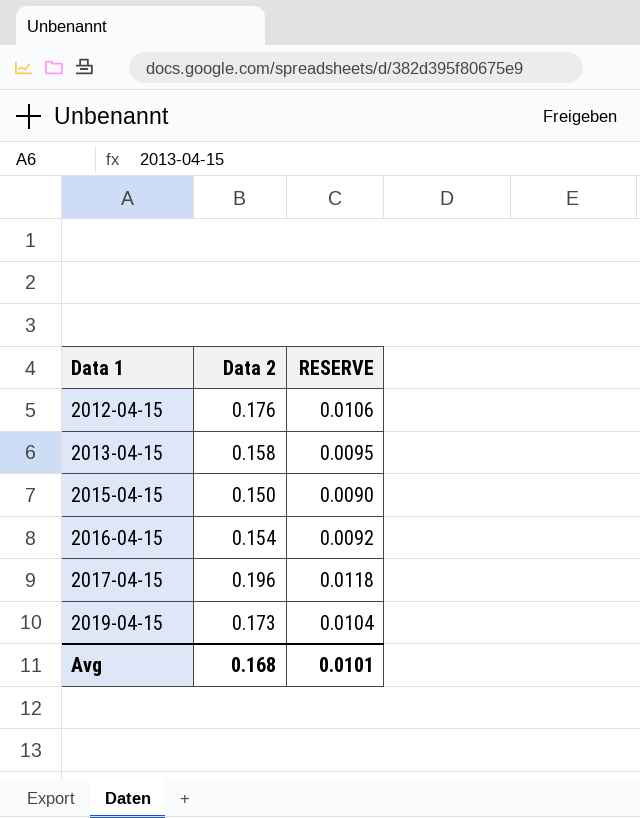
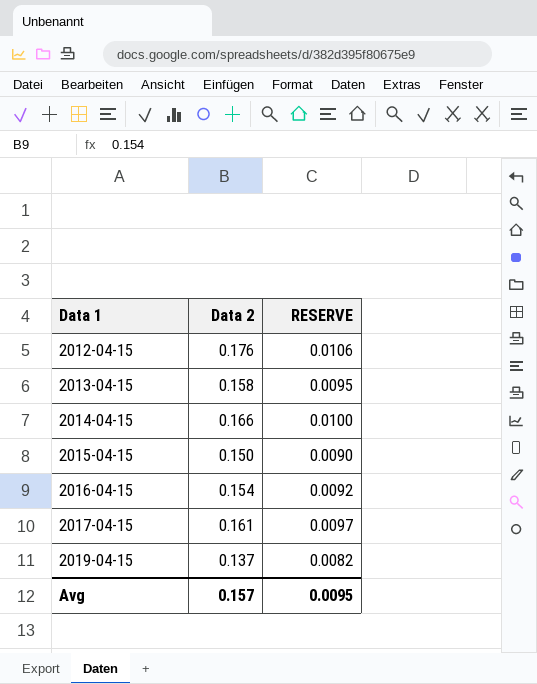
row 2014-04-15: none -> 0.166 | 0.0100
2017-04-15 | Data 2: 0.196 -> 0.161
2017-04-15 | RESERVE: 0.0118 -> 0.0097
2019-04-15 | Data 2: 0.173 -> 0.137
2019-04-15 | RESERVE: 0.0104 -> 0.0082
Avg | Data 2: 0.168 -> 0.157
Avg | RESERVE: 0.0101 -> 0.0095

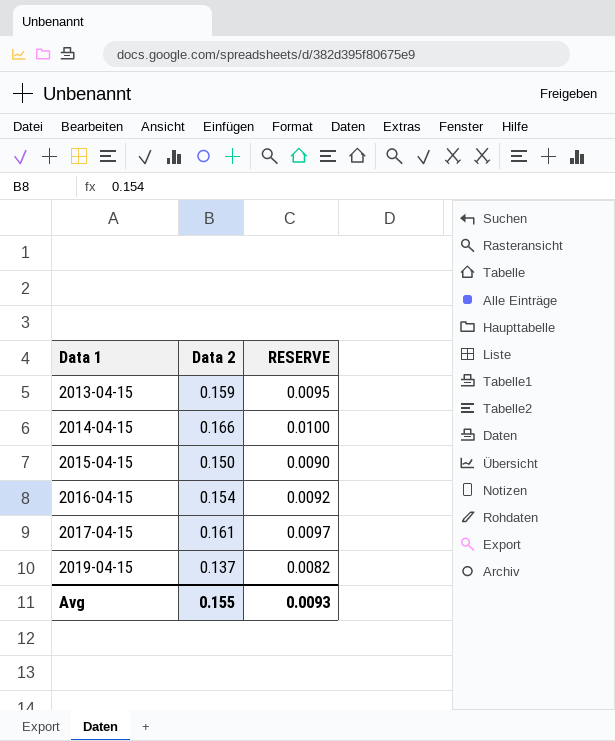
row 2012-04-15: 0.176 | 0.0106 -> none
2013-04-15 | Data 2: 0.158 -> 0.159
Avg | Data 2: 0.157 -> 0.155
Avg | RESERVE: 0.0095 -> 0.0093

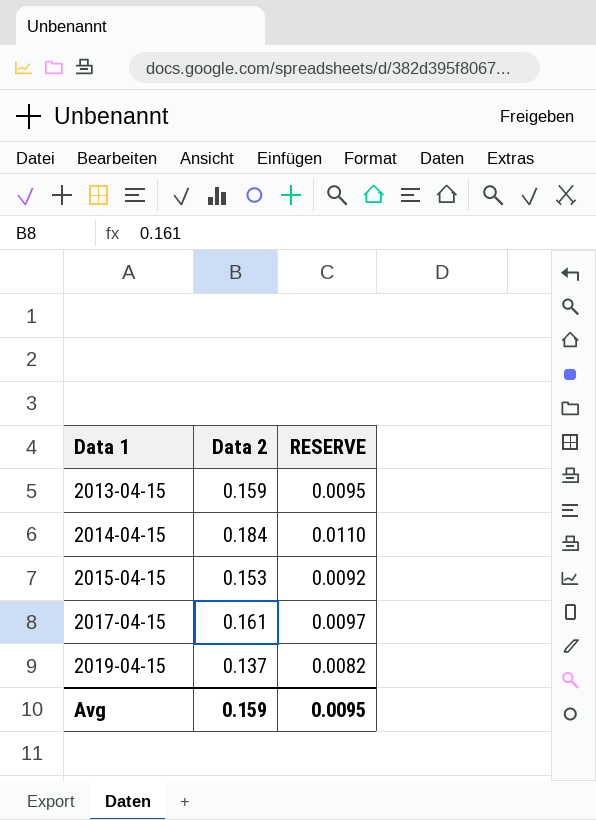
row 2016-04-15: 0.154 | 0.0092 -> none
2014-04-15 | Data 2: 0.166 -> 0.184
2014-04-15 | RESERVE: 0.0100 -> 0.0110
2015-04-15 | Data 2: 0.150 -> 0.153
2015-04-15 | RESERVE: 0.0090 -> 0.0092
Avg | Data 2: 0.155 -> 0.159
Avg | RESERVE: 0.0093 -> 0.0095

